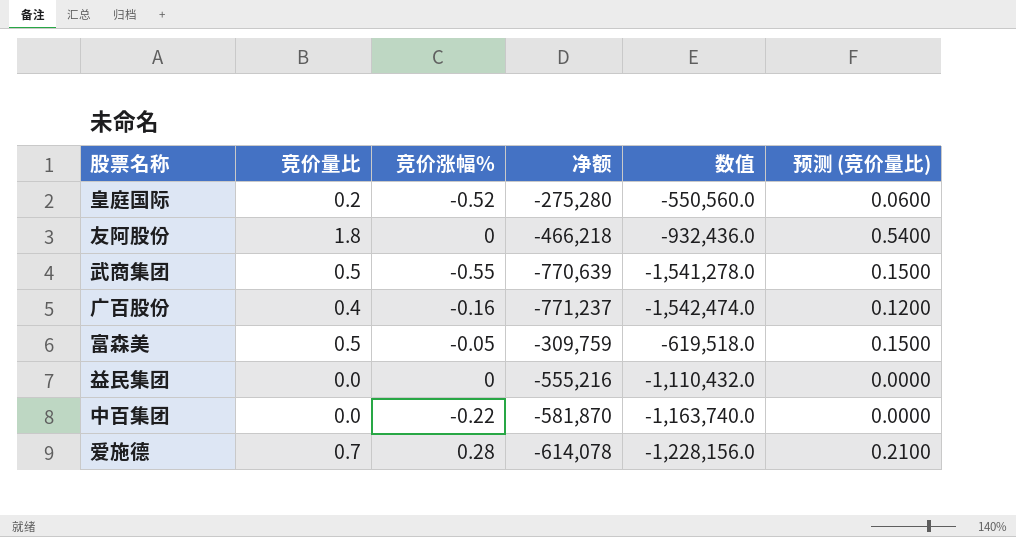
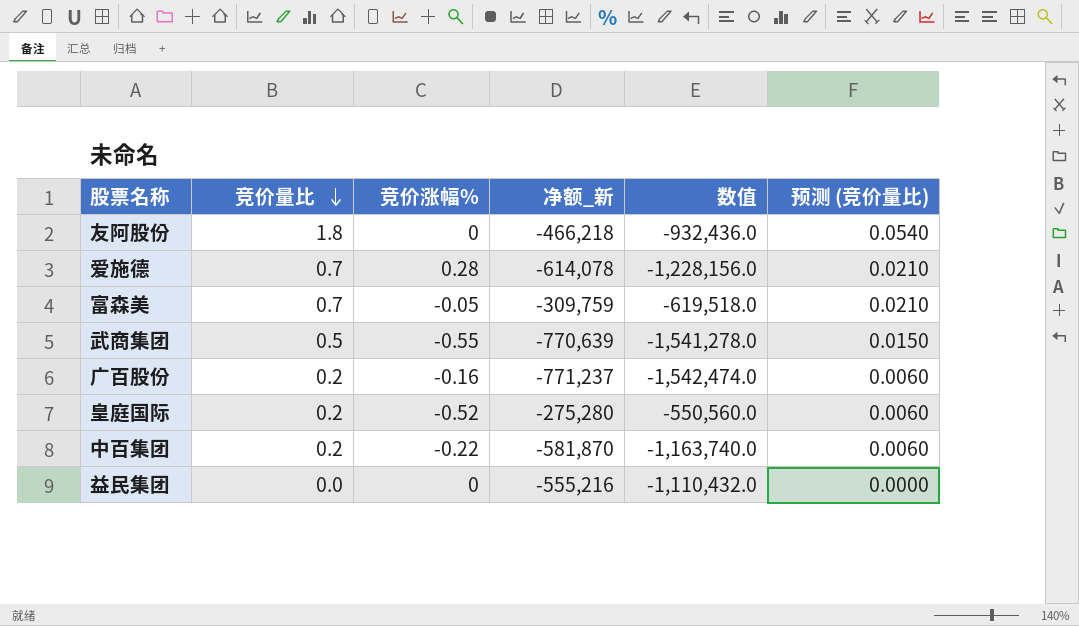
row order: none -> 竞价量比 descending
column name: 净额 -> 净额_新
column 预测 (竞价量比) | formula: [竞价量比] * 0.3 -> [竞价量比] * 0.03
富森美 | 竞价量比: 0.5 -> 0.7
广百股份 | 竞价量比: 0.4 -> 0.2
中百集团 | 竞价量比: 0.0 -> 0.2

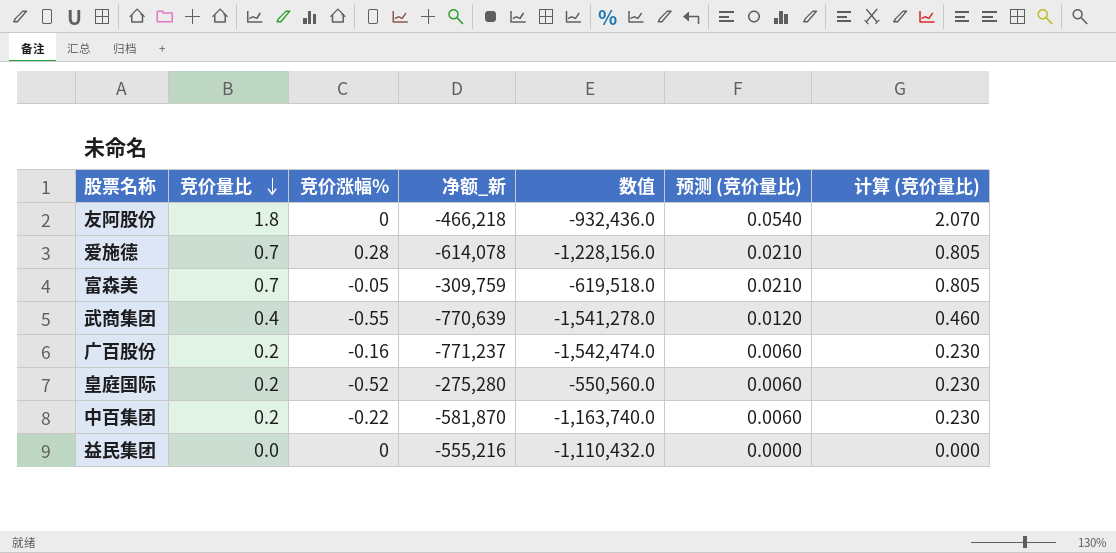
column 计算 (竞价量比) | formula: none -> [竞价量比] * 1.15
武商集团 | 竞价量比: 0.5 -> 0.4
武商集团 | 预测 (竞价量比): 0.0150 -> 0.0120

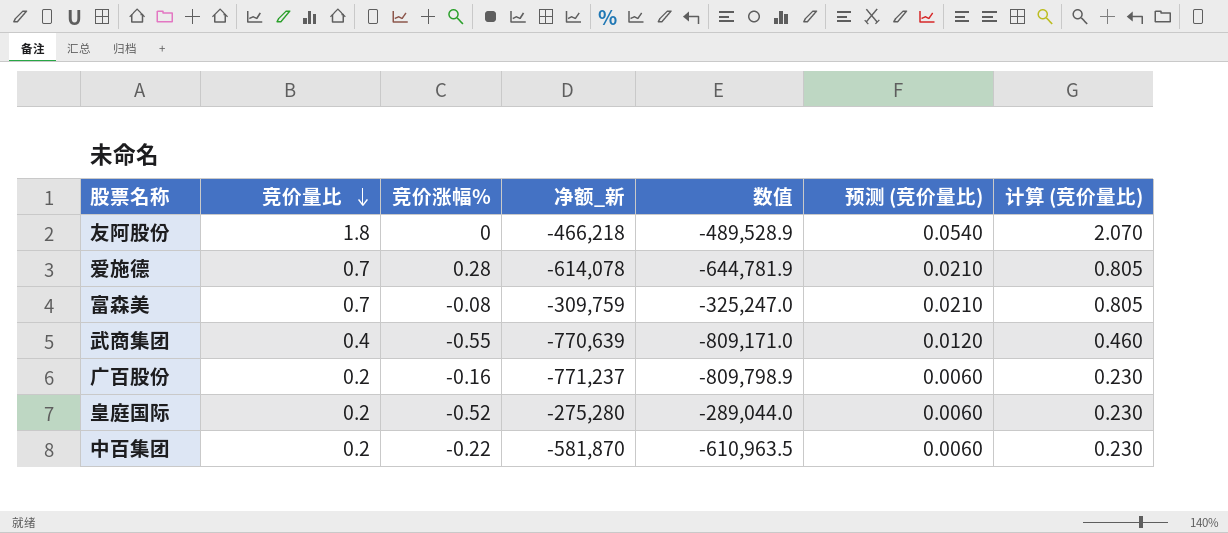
column 数值 | formula: [净额_新] * 2 -> [净额_新] * 1.05
row 益民集团: 0.0 | 0 | -555,216 | -1,110,432.0 | 0.0000 | 0.000 -> none
富森美 | 竞价涨幅%: -0.05 -> -0.08

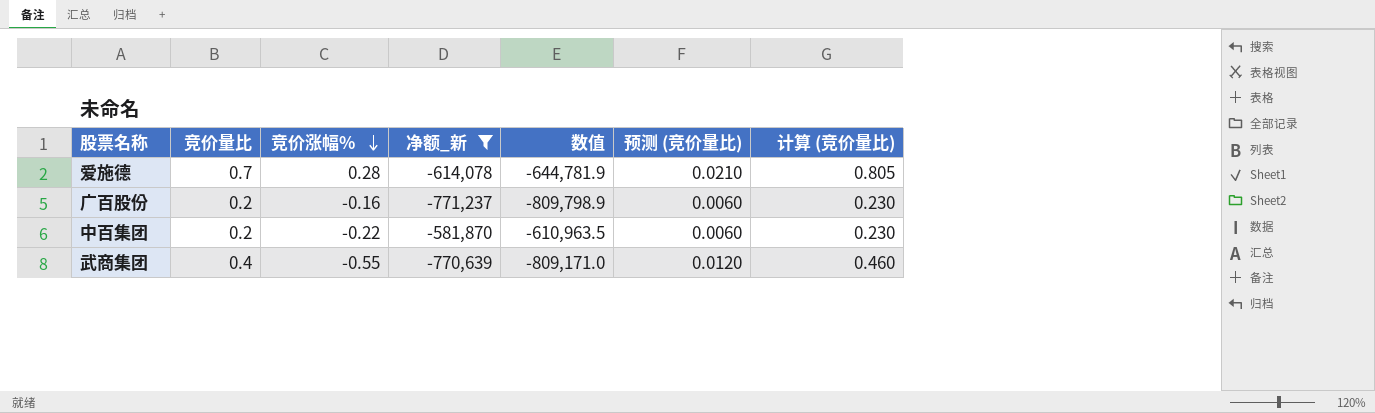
filter: none -> 净额_新 <= -581,870
row order: 竞价量比 descending -> 竞价涨幅% descending

